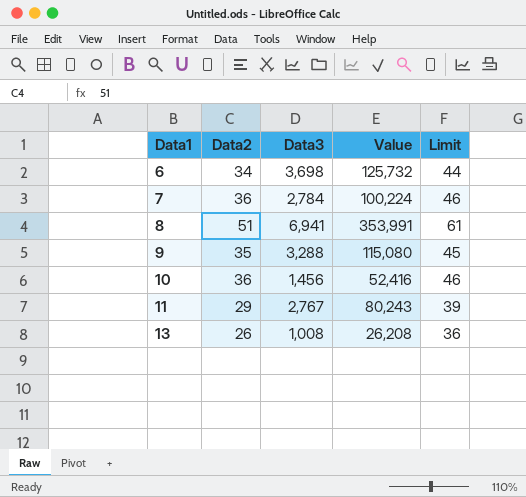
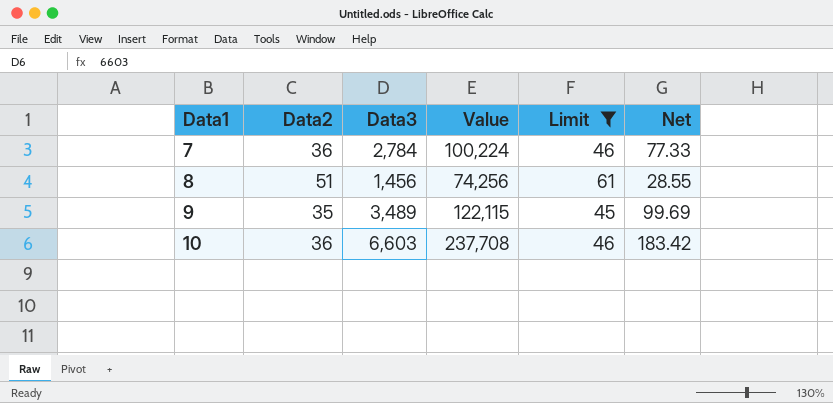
filter: none -> Limit >= 45
column Net | formula: none -> [Data3] / [Data2]
8 | Data3: 6,941 -> 1,456
8 | Value: 353,991 -> 74,256
9 | Data3: 3,288 -> 3,489
9 | Value: 115,080 -> 122,115
10 | Data3: 1,456 -> 6,603
10 | Value: 52,416 -> 237,708

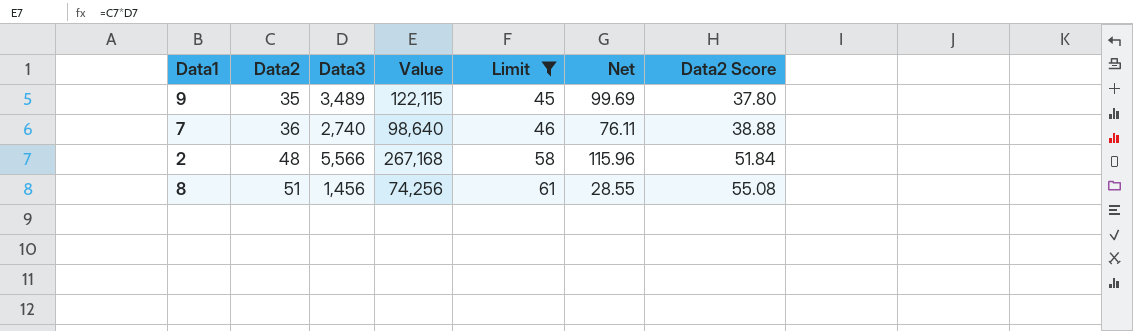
row order: Data1 ascending -> Data2 ascending
column Data2 Score | formula: none -> [Data2] * 1.08
row 10: 36 | 6,603 | 237,708 | 46 | 183.42 -> none
7 | Data3: 2,784 -> 2,740
7 | Value: 100,224 -> 98,640
7 | Net: 77.33 -> 76.11
row 2: none -> 48 | 5,566 | 267,168 | 58 | 115.96 | 51.84

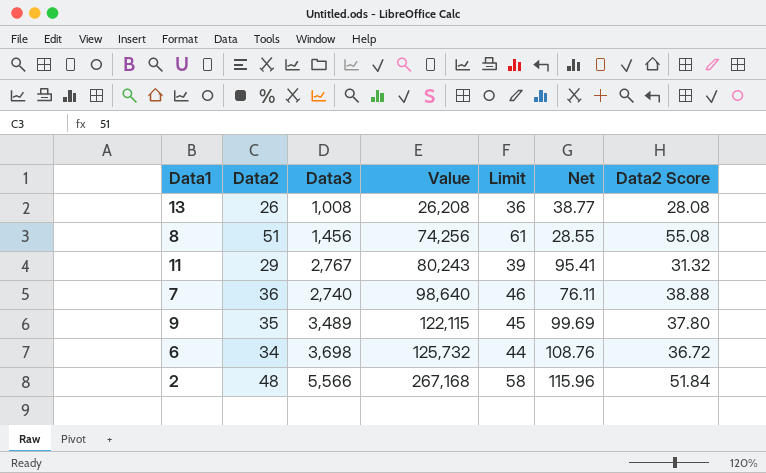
filter: Limit >= 45 -> none
row order: Data2 ascending -> Value ascending

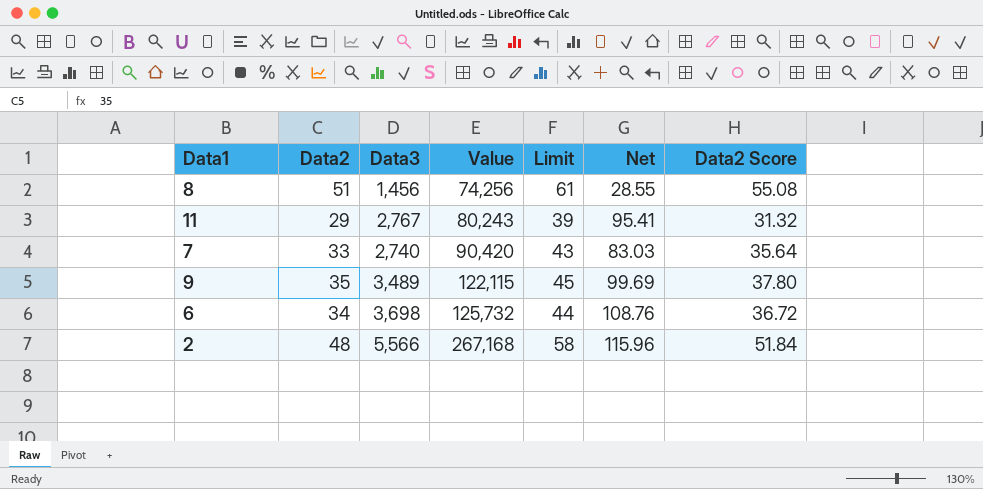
row 13: 26 | 1,008 | 26,208 | 36 | 38.77 | 28.08 -> none
7 | Data2: 36 -> 33
7 | Value: 98,640 -> 90,420
7 | Limit: 46 -> 43
7 | Net: 76.11 -> 83.03
7 | Data2 Score: 38.88 -> 35.64

